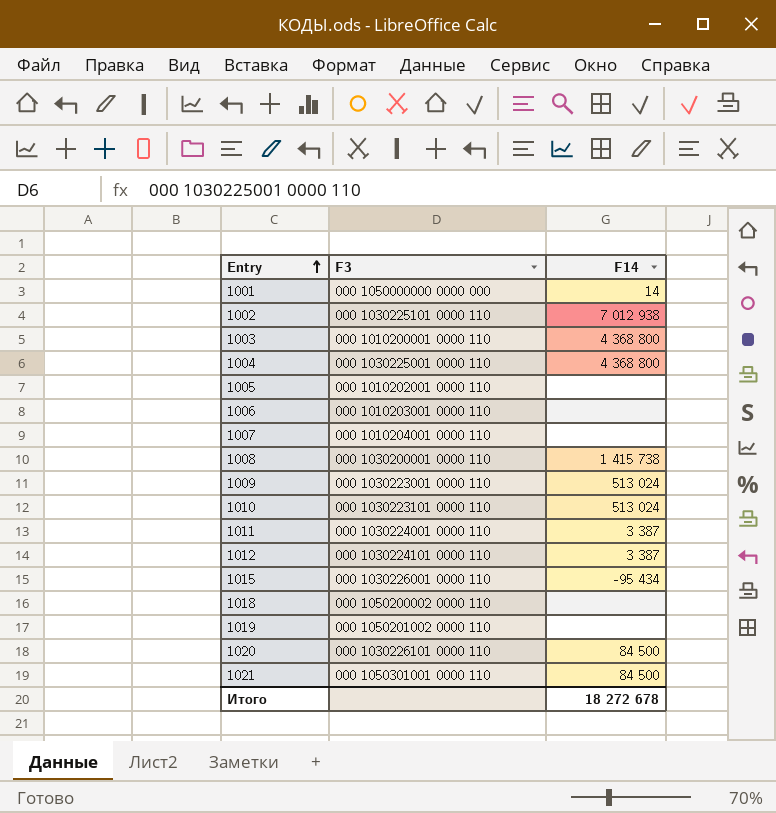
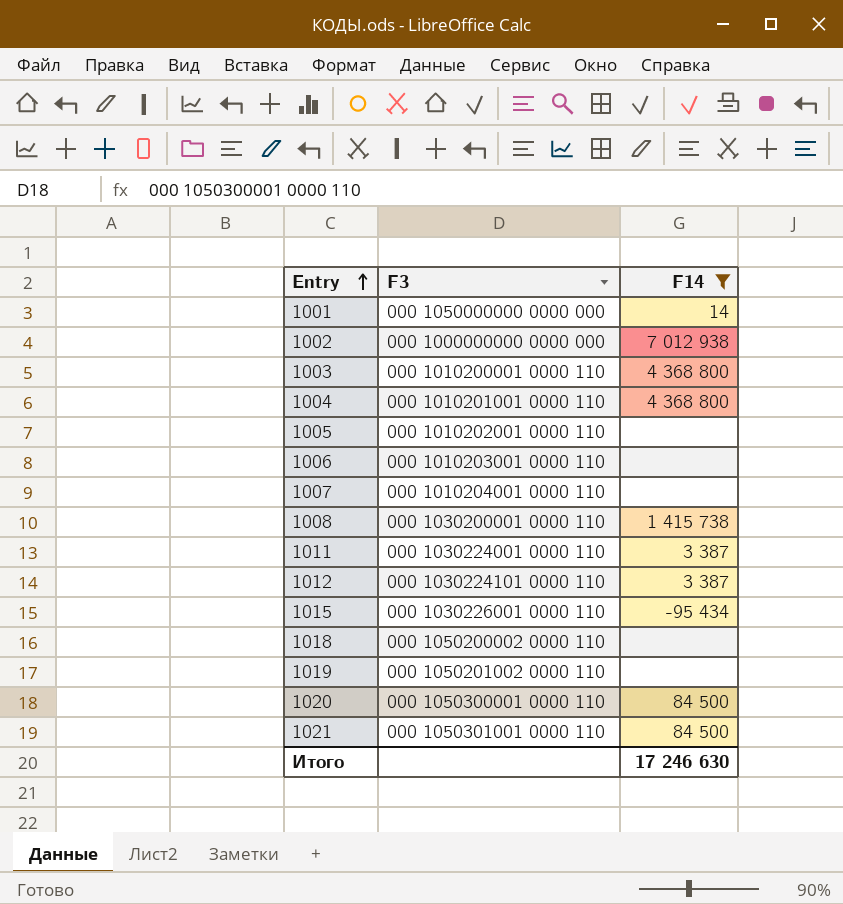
filter: none -> F14 != 513 024
1002 | F3: 000 1030225101 0000 110 -> 000 1000000000 0000 000
1004 | F3: 000 1030225001 0000 110 -> 000 1010201001 0000 110
1020 | F3: 000 1030226101 0000 110 -> 000 1050300001 0000 110
Итого | F14: 18 272 678 -> 17 246 630

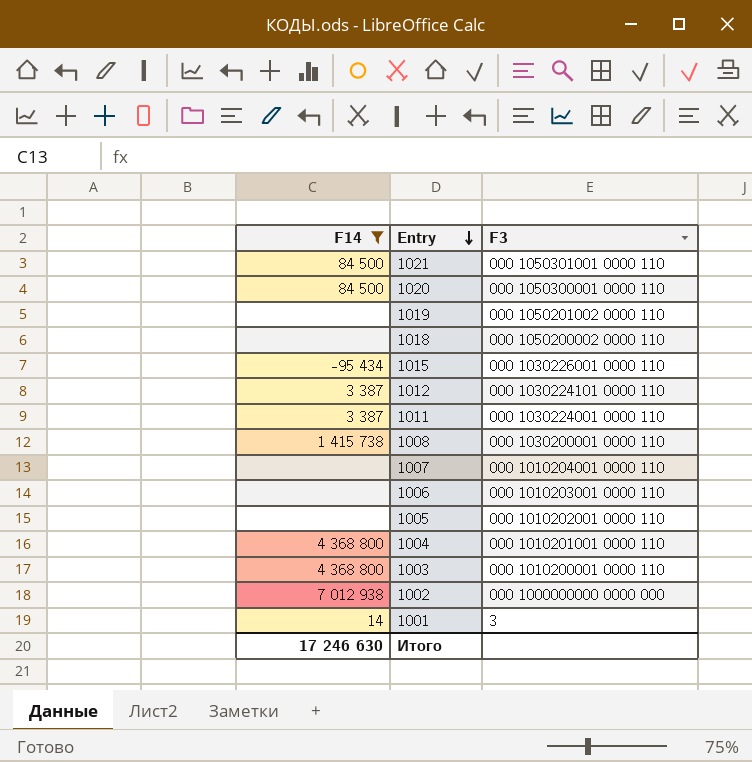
row order: Entry ascending -> Entry descending
column F14 | position: 3 -> 1
1001 | F3: 000 1050000000 0000 000 -> 3

